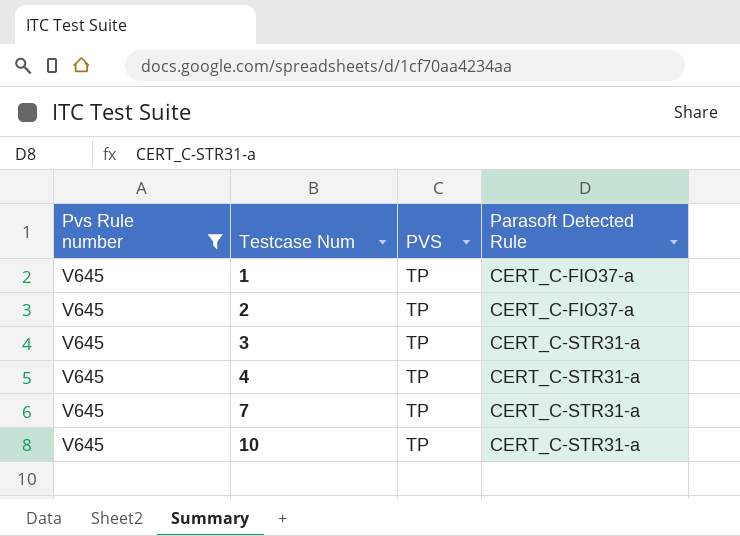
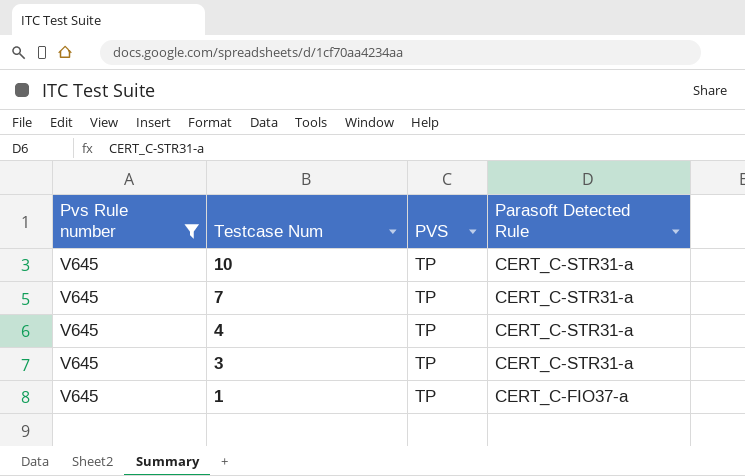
row order: Testcase Num ascending -> Testcase Num descending
row 2: V645 | TP | CERT_C-FIO37-a -> none

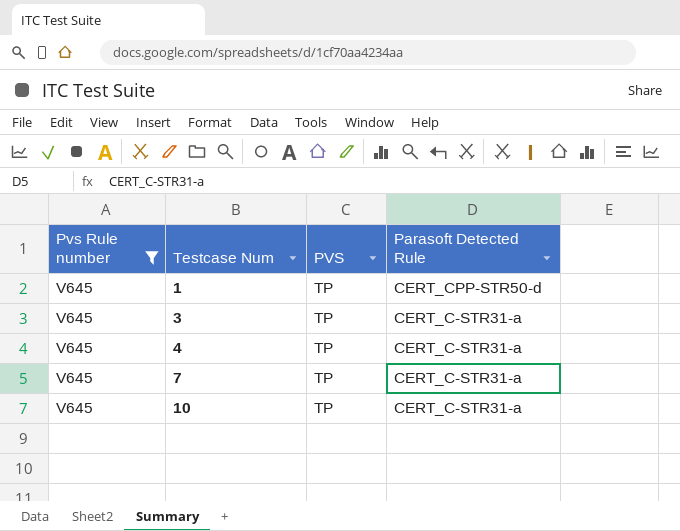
row order: Testcase Num descending -> Testcase Num ascending
1 | Parasoft Detected Rule: CERT_C-FIO37-a -> CERT_CPP-STR50-d

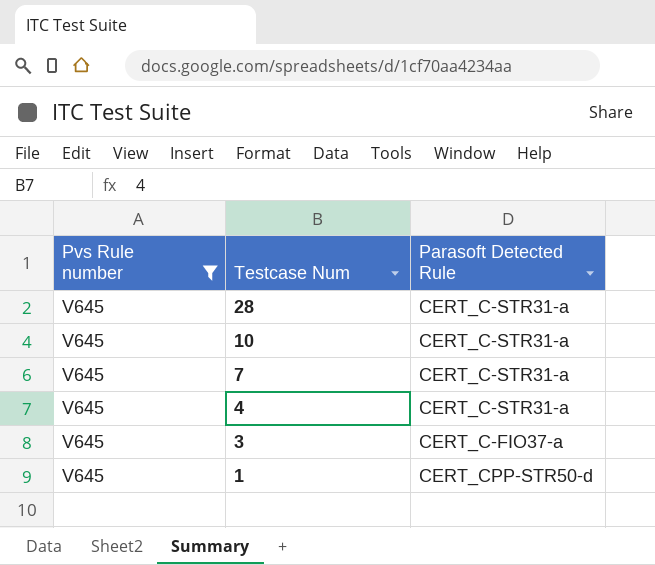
row order: Testcase Num ascending -> Testcase Num descending
column PVS | position: 3 -> none
row 28: none -> V645 | CERT_C-STR31-a
3 | Parasoft Detected Rule: CERT_C-STR31-a -> CERT_C-FIO37-a

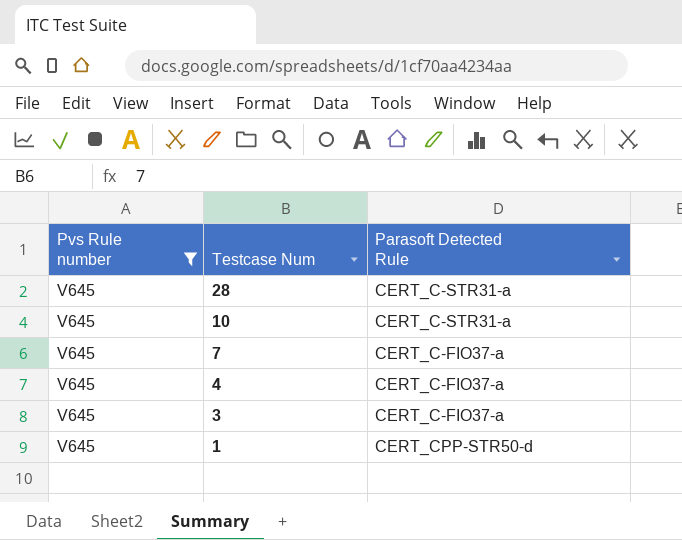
7 | Parasoft Detected Rule: CERT_C-STR31-a -> CERT_C-FIO37-a
4 | Parasoft Detected Rule: CERT_C-STR31-a -> CERT_C-FIO37-a

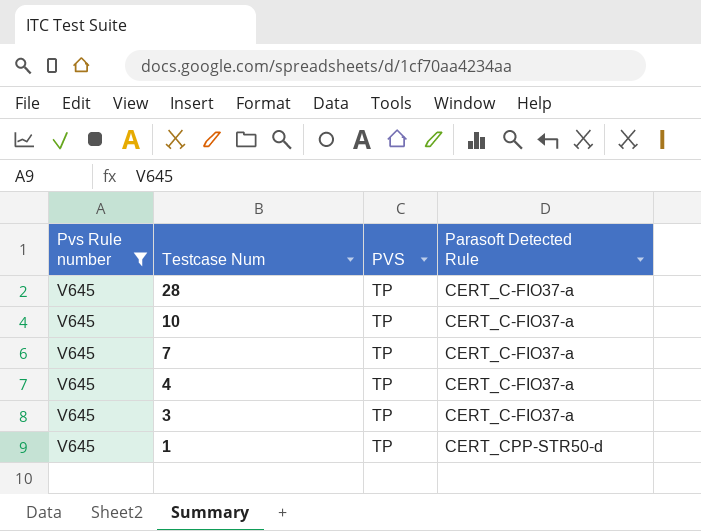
column PVS | position: none -> 3
28 | Parasoft Detected Rule: CERT_C-STR31-a -> CERT_C-FIO37-a
10 | Parasoft Detected Rule: CERT_C-STR31-a -> CERT_C-FIO37-a

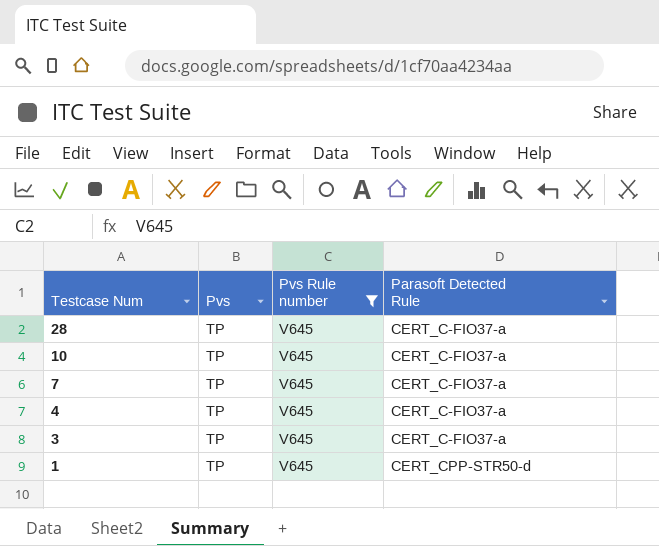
column name: PVS -> Pvs
column Pvs Rule number | position: 1 -> 3

